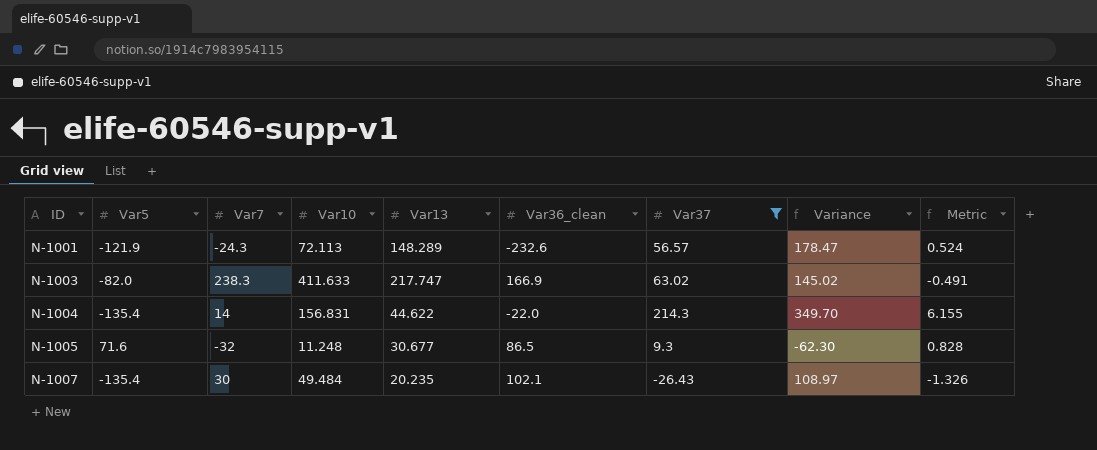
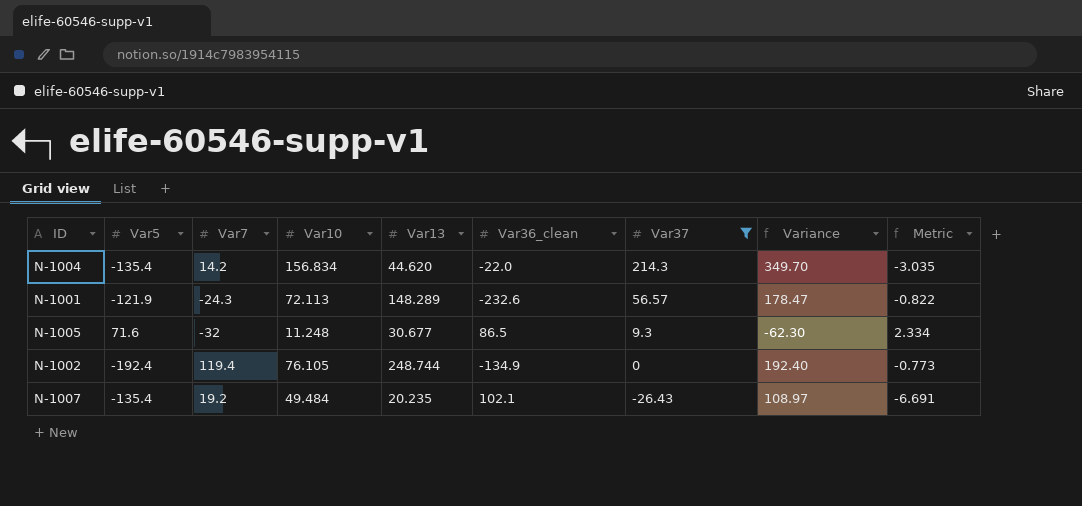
row order: ID ascending -> Var37 descending
column Metric | formula: [Var5] / [Var36_clean] -> [Var5] / [Var13]
row N-1003: -82.0 | 238.3 | 411.633 | 217.747 | 166.9 | 63.02 | 145.02 | -0.491 -> none
N-1004 | Var7: 14 -> 14.2
N-1004 | Var10: 156.831 -> 156.834
N-1004 | Var13: 44.622 -> 44.620
row N-1002: none -> -192.4 | 119.4 | 76.105 | 248.744 | -134.9 | 0 | 192.40 | -0.773
N-1007 | Var7: 30 -> 19.2

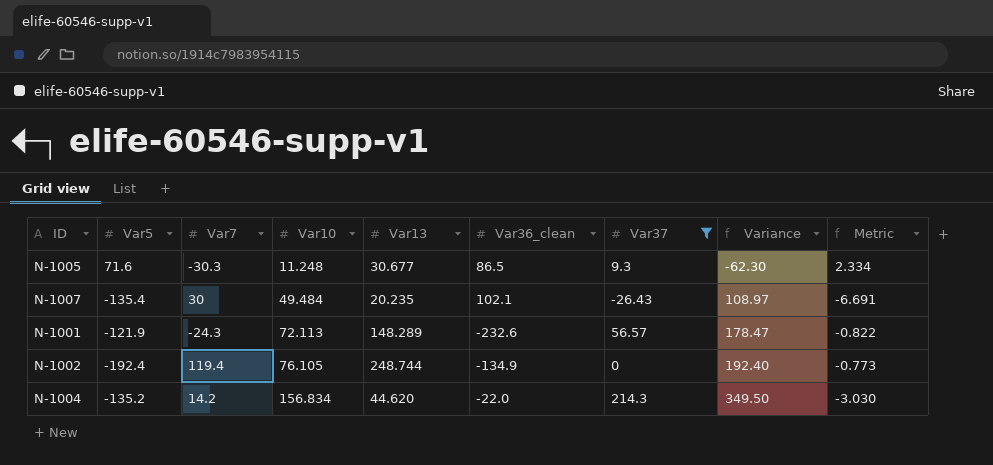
row order: Var37 descending -> Var10 ascending
N-1005 | Var7: -32 -> -30.3
N-1007 | Var7: 19.2 -> 30
N-1004 | Var5: -135.4 -> -135.2
N-1004 | Variance: 349.70 -> 349.50
N-1004 | Metric: -3.035 -> -3.030

